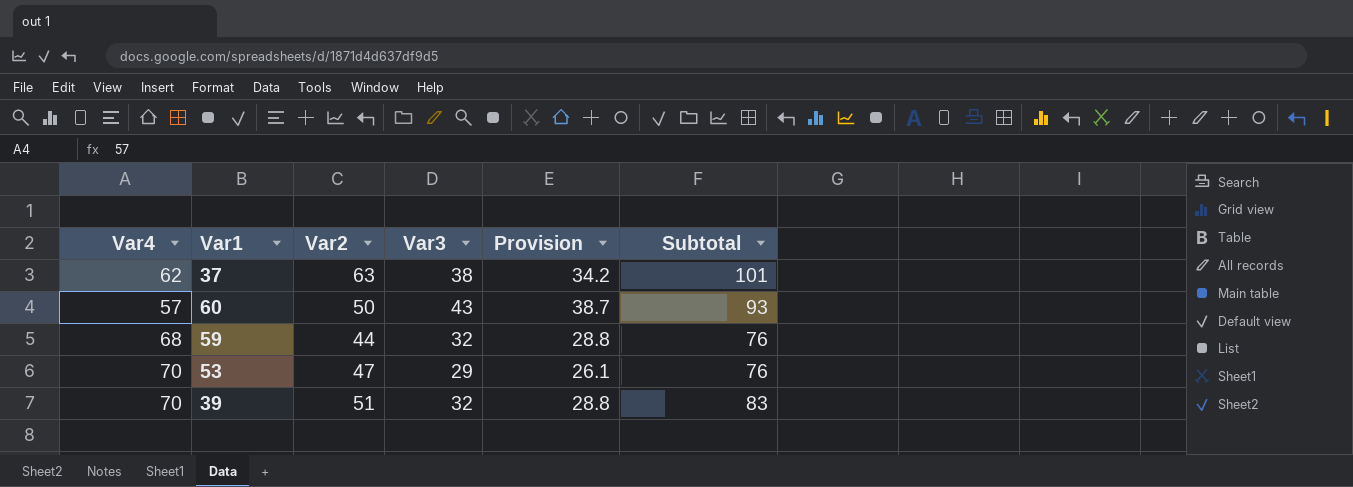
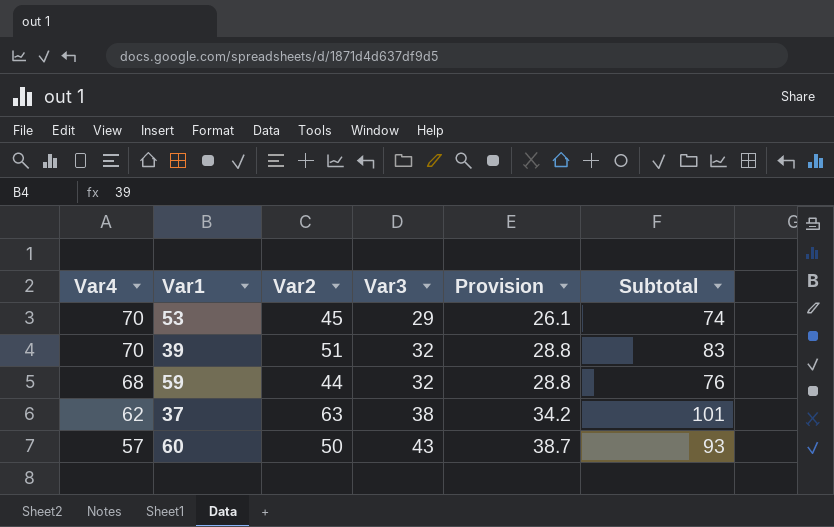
row order: none -> Var4 descending
53 | Var2: 47 -> 45
53 | Subtotal: 76 -> 74

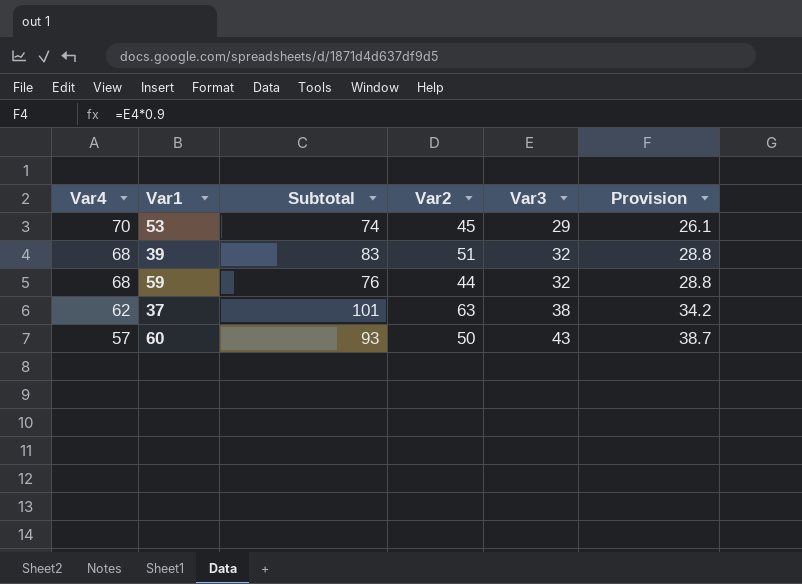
column Subtotal | position: 6 -> 3
39 | Var4: 70 -> 68

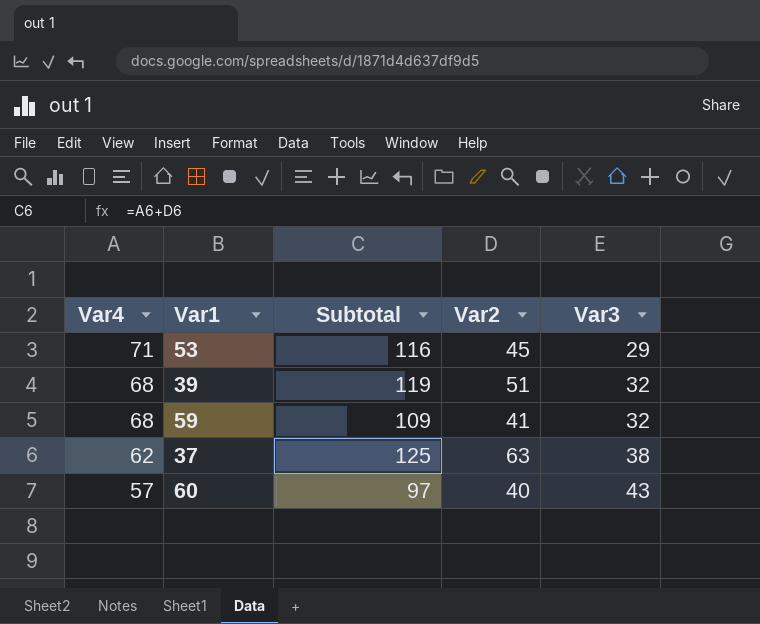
column Provision | formula: [Var3] * 0.9 -> none
column Subtotal | formula: [Var2] + [Var3] -> [Var4] + [Var2]
53 | Var4: 70 -> 71
59 | Var2: 44 -> 41
60 | Var2: 50 -> 40

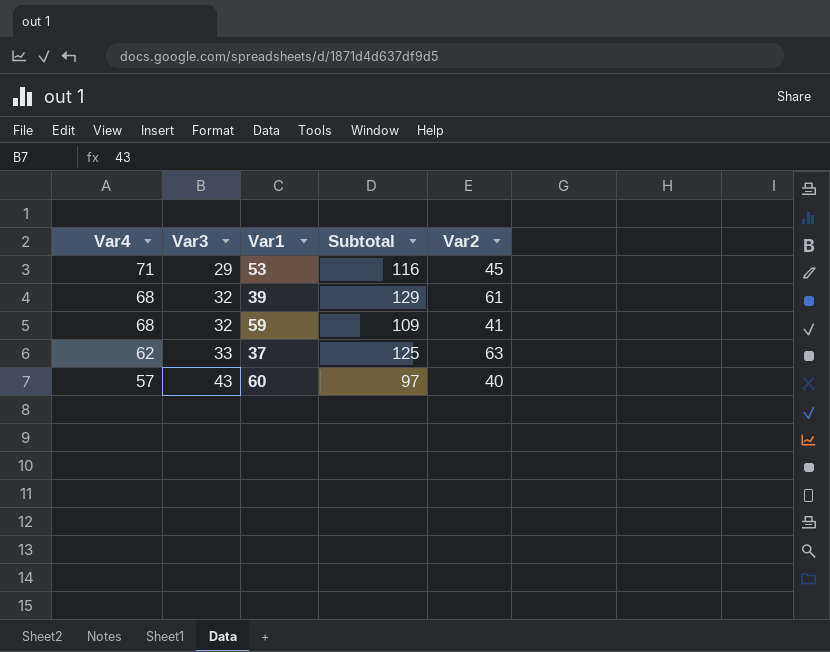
column Var3 | position: 5 -> 2
39 | Subtotal: 119 -> 129
39 | Var2: 51 -> 61
37 | Var3: 38 -> 33

